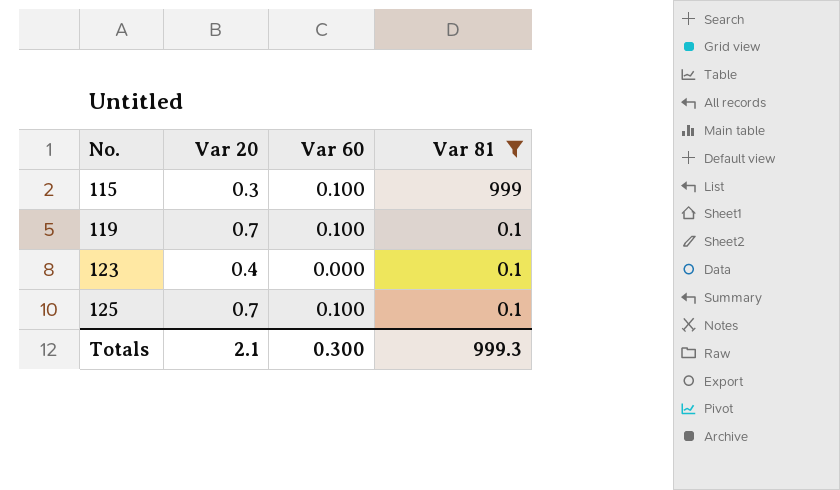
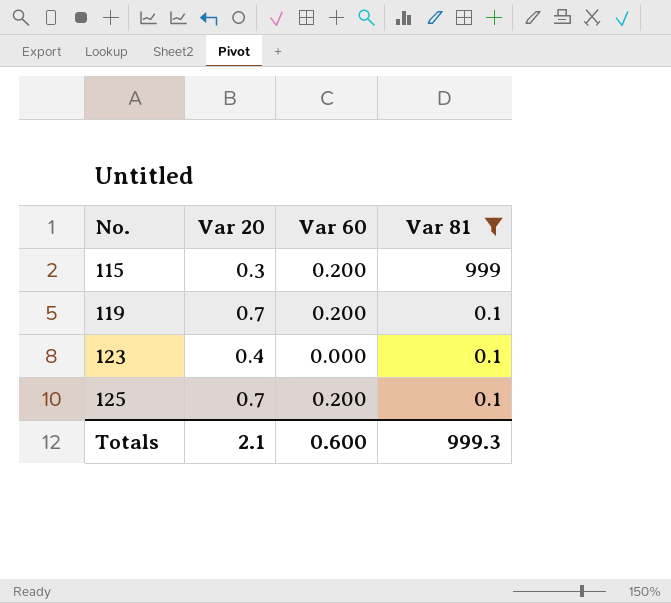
115 | Var 60: 0.100 -> 0.200
119 | Var 60: 0.100 -> 0.200
125 | Var 60: 0.100 -> 0.200
Totals | Var 60: 0.300 -> 0.600

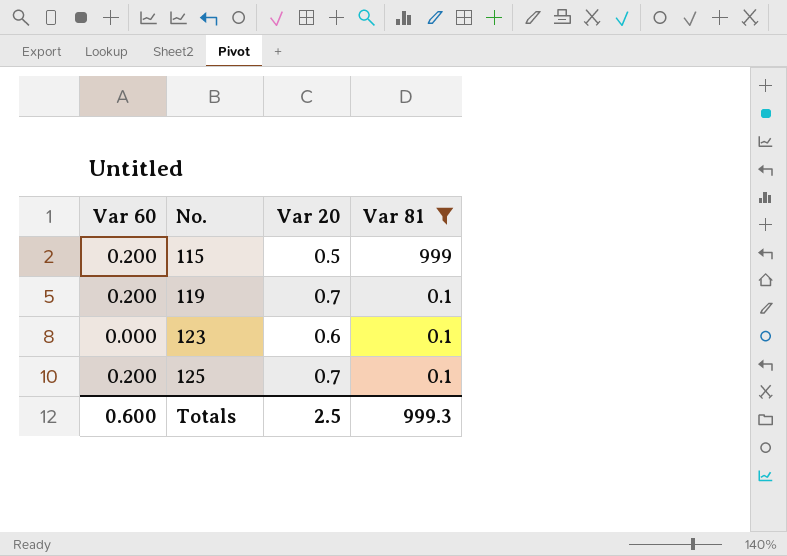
column Var 60 | position: 3 -> 1
115 | Var 20: 0.3 -> 0.5
123 | Var 20: 0.4 -> 0.6
Totals | Var 20: 2.1 -> 2.5

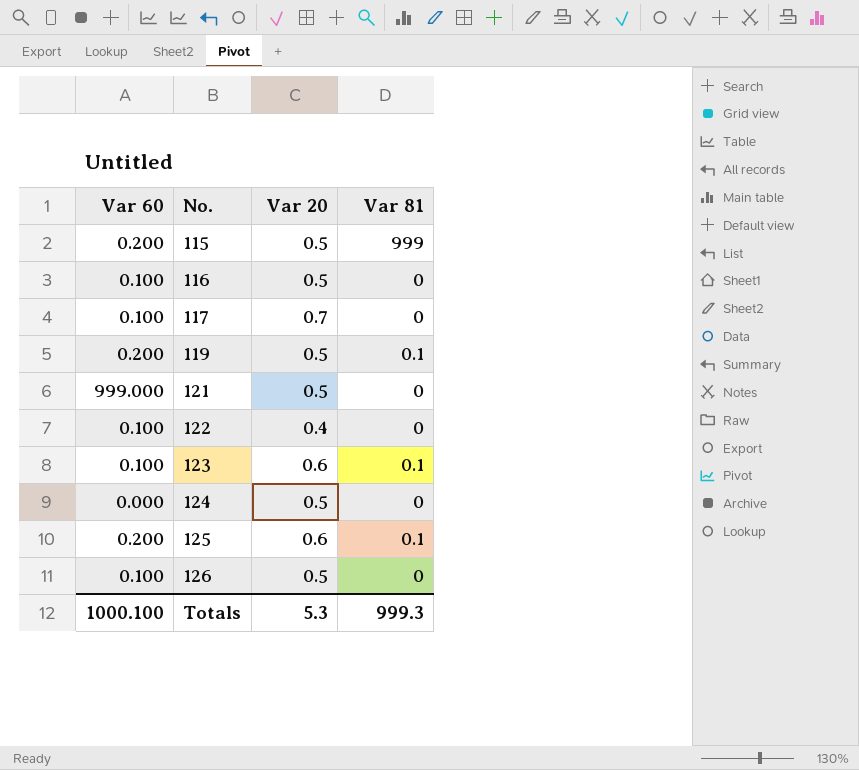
filter: Var 81 != 0 -> none
119 | Var 20: 0.7 -> 0.5
123 | Var 60: 0.000 -> 0.100
125 | Var 20: 0.7 -> 0.6
Totals | Var 60: 0.600 -> 1000.100
Totals | Var 20: 2.5 -> 5.3

